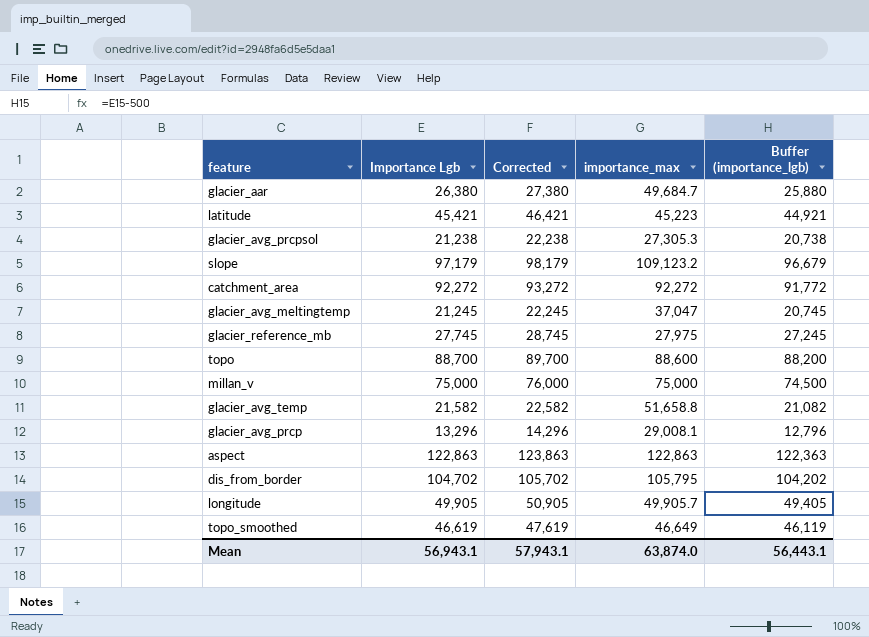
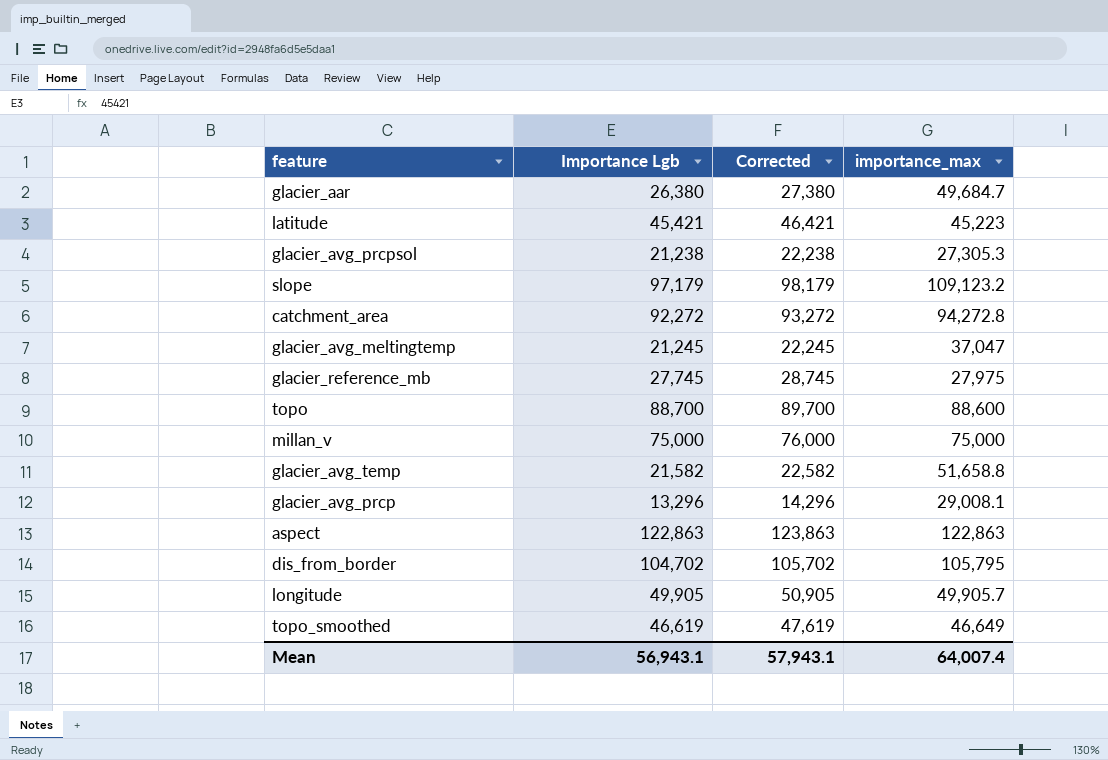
column Buffer (importance_lgb) | formula: [Importance Lgb] - 500 -> none
catchment_area | importance_max: 92,272 -> 94,272.8
Mean | importance_max: 63,874.0 -> 64,007.4

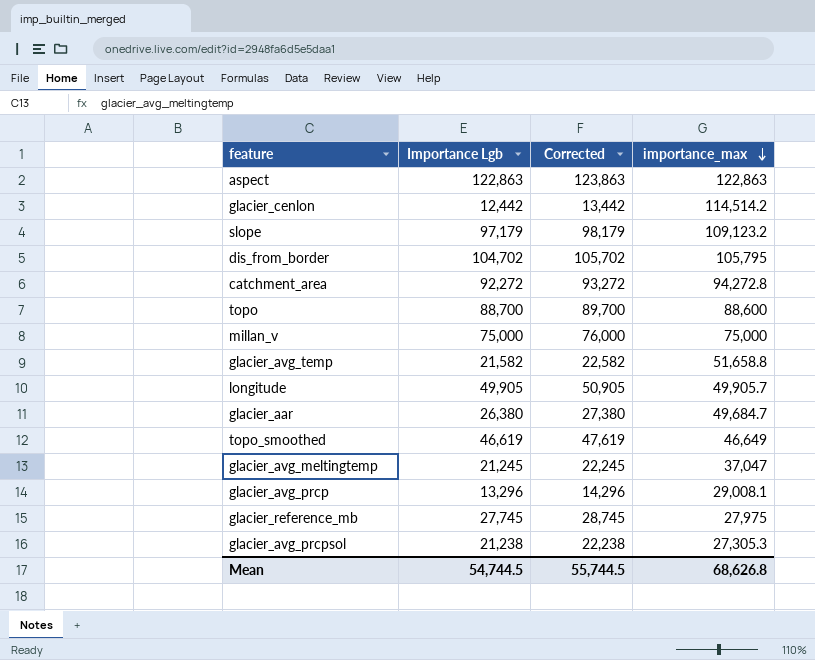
row order: none -> importance_max descending
row latitude: 45,421 | 46,421 | 45,223 -> none
row glacier_cenlon: none -> 12,442 | 13,442 | 114,514.2
Mean | Importance Lgb: 56,943.1 -> 54,744.5
Mean | Corrected: 57,943.1 -> 55,744.5
Mean | importance_max: 64,007.4 -> 68,626.8

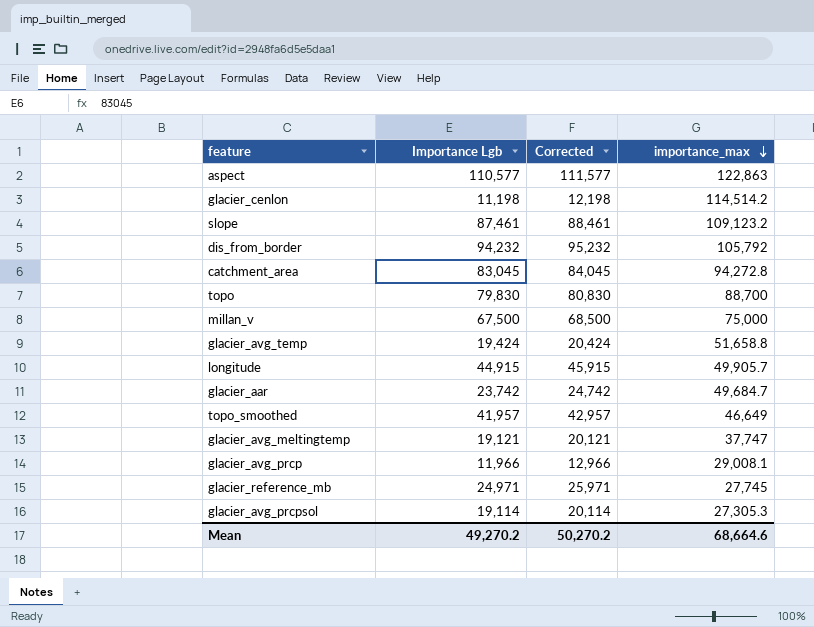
aspect | Importance Lgb: 122,863 -> 110,577
aspect | Corrected: 123,863 -> 111,577
glacier_cenlon | Importance Lgb: 12,442 -> 11,198
glacier_cenlon | Corrected: 13,442 -> 12,198
slope | Importance Lgb: 97,179 -> 87,461
slope | Corrected: 98,179 -> 88,461
dis_from_border | Importance Lgb: 104,702 -> 94,232
dis_from_border | Corrected: 105,702 -> 95,232
dis_from_border | importance_max: 105,795 -> 105,792
catchment_area | Importance Lgb: 92,272 -> 83,045
catchment_area | Corrected: 93,272 -> 84,045
topo | Importance Lgb: 88,700 -> 79,830
topo | Corrected: 89,700 -> 80,830
topo | importance_max: 88,600 -> 88,700
millan_v | Importance Lgb: 75,000 -> 67,500
millan_v | Corrected: 76,000 -> 68,500
glacier_avg_temp | Importance Lgb: 21,582 -> 19,424
glacier_avg_temp | Corrected: 22,582 -> 20,424
longitude | Importance Lgb: 49,905 -> 44,915
longitude | Corrected: 50,905 -> 45,915
glacier_aar | Importance Lgb: 26,380 -> 23,742
glacier_aar | Corrected: 27,380 -> 24,742
topo_smoothed | Importance Lgb: 46,619 -> 41,957
topo_smoothed | Corrected: 47,619 -> 42,957
glacier_avg_meltingtemp | Importance Lgb: 21,245 -> 19,121
glacier_avg_meltingtemp | Corrected: 22,245 -> 20,121
glacier_avg_meltingtemp | importance_max: 37,047 -> 37,747
glacier_avg_prcp | Importance Lgb: 13,296 -> 11,966
glacier_avg_prcp | Corrected: 14,296 -> 12,966
glacier_reference_mb | Importance Lgb: 27,745 -> 24,971
glacier_reference_mb | Corrected: 28,745 -> 25,971
glacier_reference_mb | importance_max: 27,975 -> 27,745
glacier_avg_prcpsol | Importance Lgb: 21,238 -> 19,114
glacier_avg_prcpsol | Corrected: 22,238 -> 20,114
Mean | Importance Lgb: 54,744.5 -> 49,270.2
Mean | Corrected: 55,744.5 -> 50,270.2
Mean | importance_max: 68,626.8 -> 68,664.6

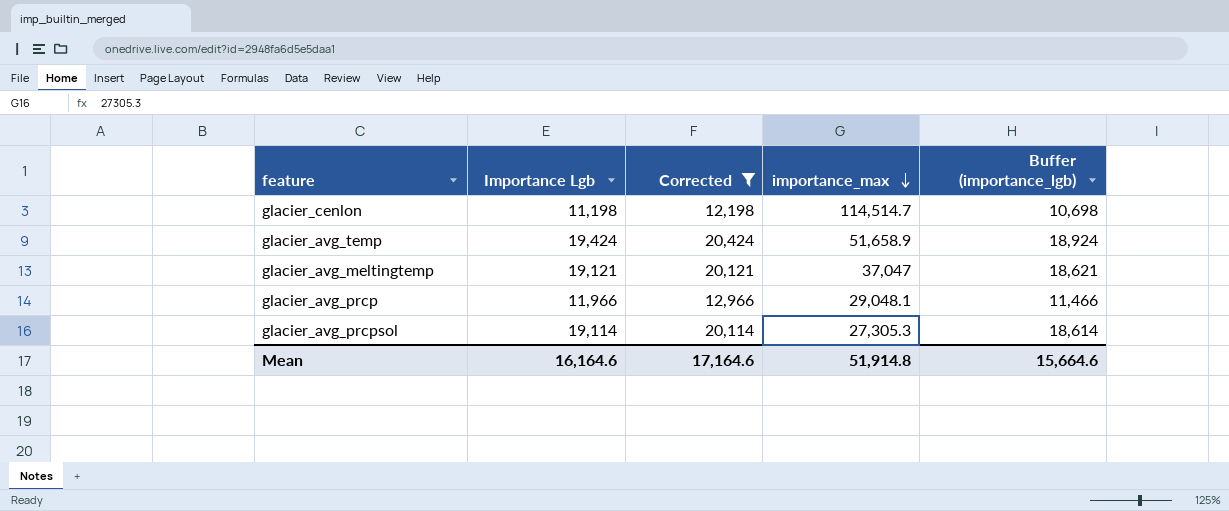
filter: none -> Corrected <= 20,424
column Buffer (importance_lgb) | formula: none -> [Importance Lgb] - 500
glacier_cenlon | importance_max: 114,514.2 -> 114,514.7
glacier_avg_temp | importance_max: 51,658.8 -> 51,658.9
glacier_avg_meltingtemp | importance_max: 37,747 -> 37,047
glacier_avg_prcp | importance_max: 29,008.1 -> 29,048.1
Mean | Importance Lgb: 49,270.2 -> 16,164.6
Mean | Corrected: 50,270.2 -> 17,164.6
Mean | importance_max: 68,664.6 -> 51,914.8

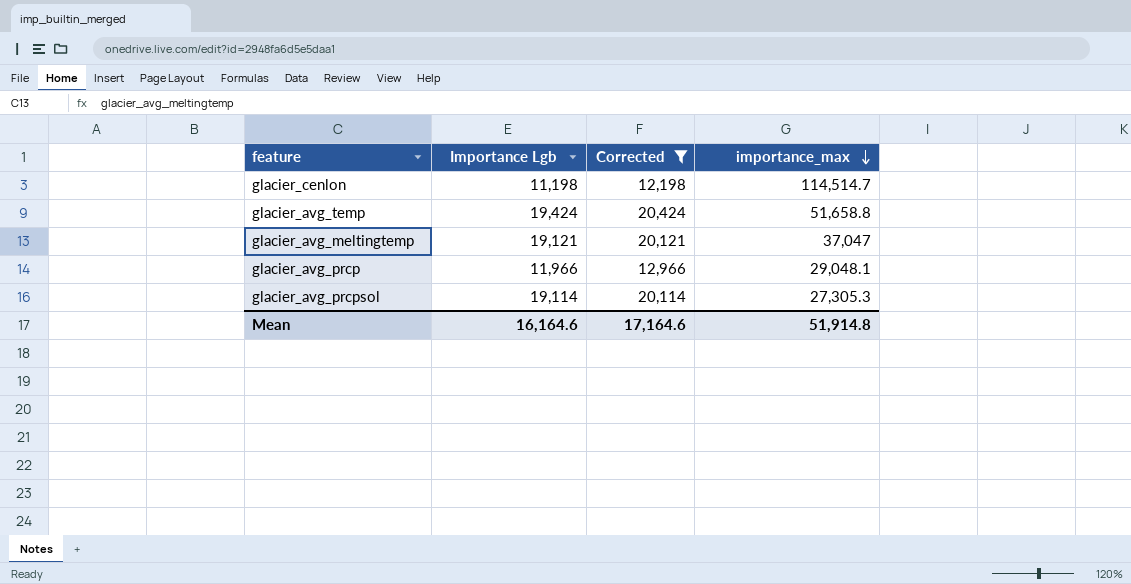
column Buffer (importance_lgb) | formula: [Importance Lgb] - 500 -> none
glacier_avg_temp | importance_max: 51,658.9 -> 51,658.8

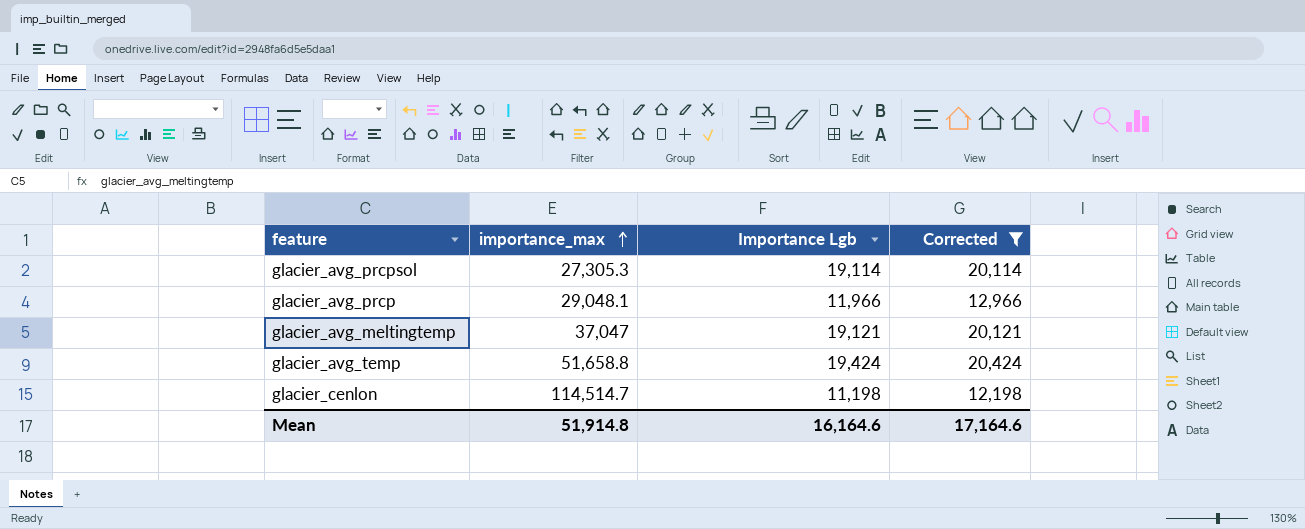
row order: importance_max descending -> importance_max ascending
column importance_max | position: 4 -> 2

